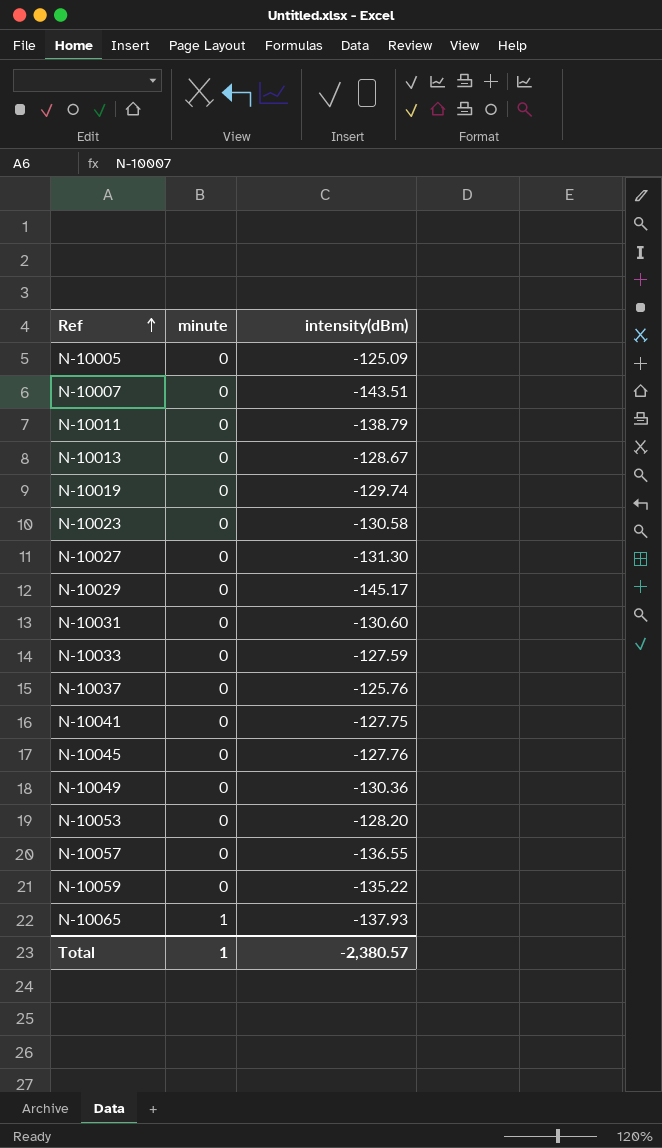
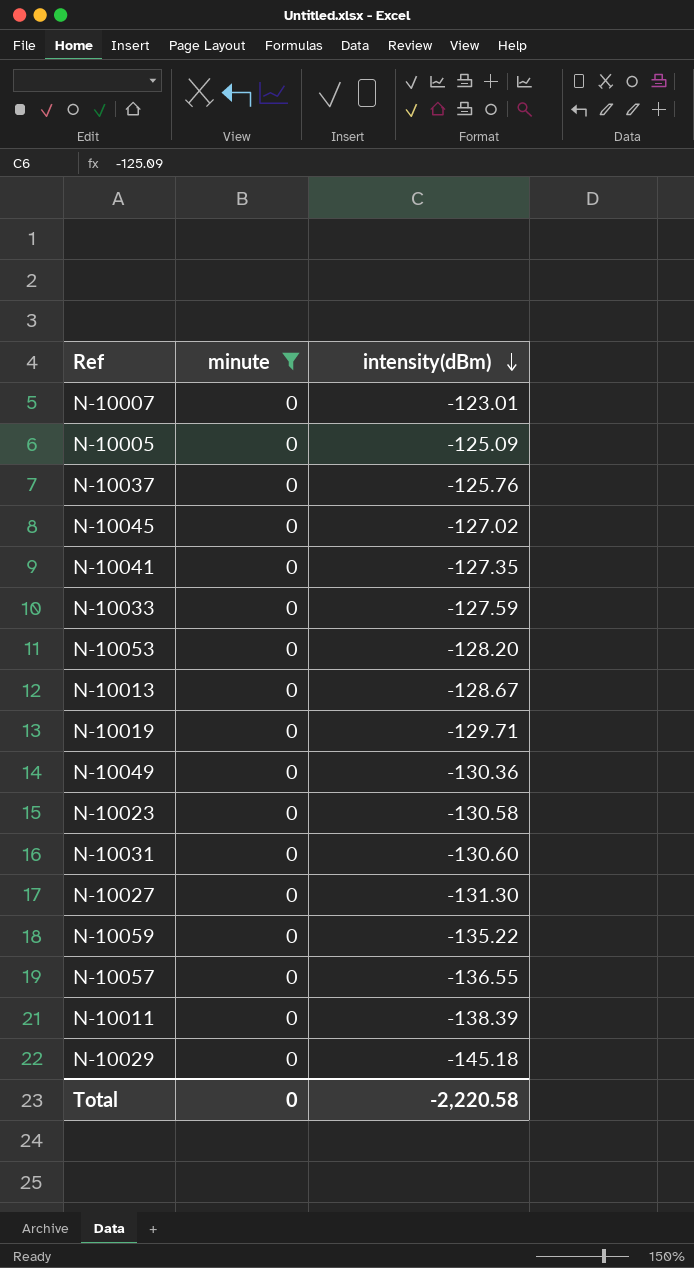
filter: none -> minute = 0
row order: Ref ascending -> intensity(dBm) descending
N-10007 | intensity(dBm): -143.51 -> -123.01
N-10045 | intensity(dBm): -127.76 -> -127.02
N-10041 | intensity(dBm): -127.75 -> -127.35
N-10019 | intensity(dBm): -129.74 -> -129.71
N-10011 | intensity(dBm): -138.79 -> -138.39
N-10029 | intensity(dBm): -145.17 -> -145.18
Total | minute: 1 -> 0
Total | intensity(dBm): -2,380.57 -> -2,220.58

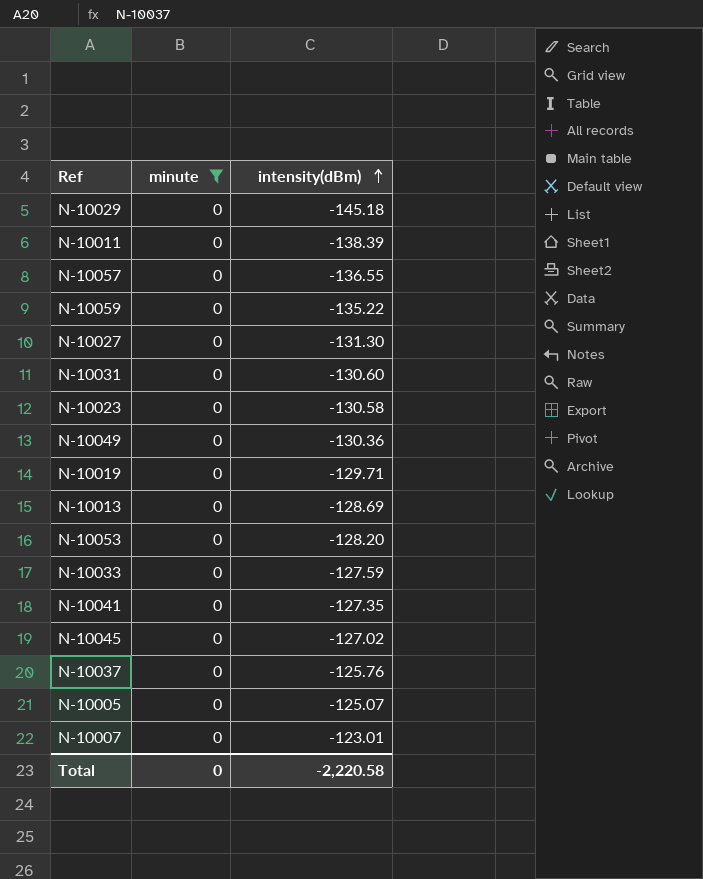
row order: intensity(dBm) descending -> intensity(dBm) ascending
N-10013 | intensity(dBm): -128.67 -> -128.69
N-10005 | intensity(dBm): -125.09 -> -125.07

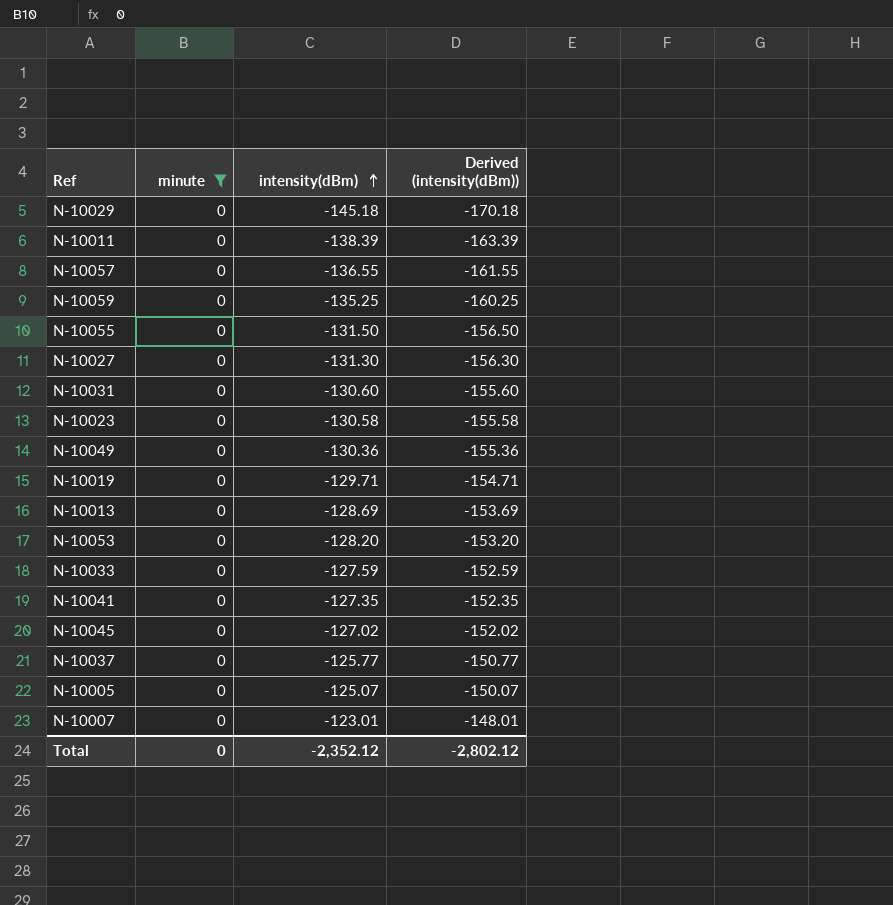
column Derived (intensity(dBm)) | formula: none -> [intensity(dBm)] - 25
N-10059 | intensity(dBm): -135.22 -> -135.25
row N-10055: none -> 0 | -131.50 | -156.50
N-10037 | intensity(dBm): -125.76 -> -125.77
Total | intensity(dBm): -2,220.58 -> -2,352.12

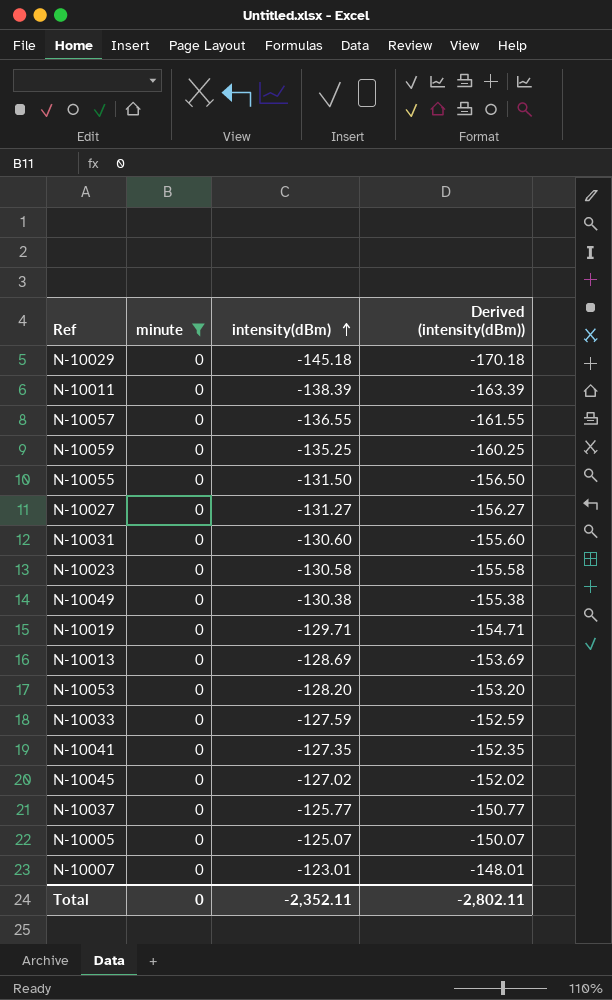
N-10027 | intensity(dBm): -131.30 -> -131.27
N-10027 | Derived (intensity(dBm)): -156.30 -> -156.27
N-10049 | intensity(dBm): -130.36 -> -130.38
N-10049 | Derived (intensity(dBm)): -155.36 -> -155.38
Total | intensity(dBm): -2,352.12 -> -2,352.11
Total | Derived (intensity(dBm)): -2,802.12 -> -2,802.11

